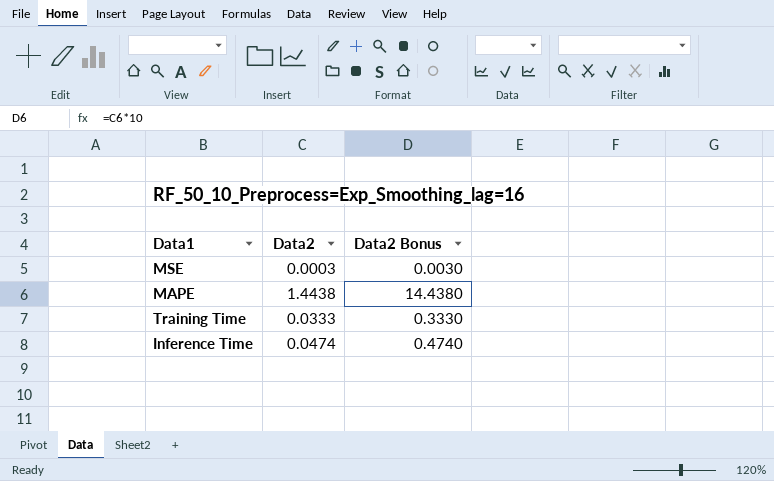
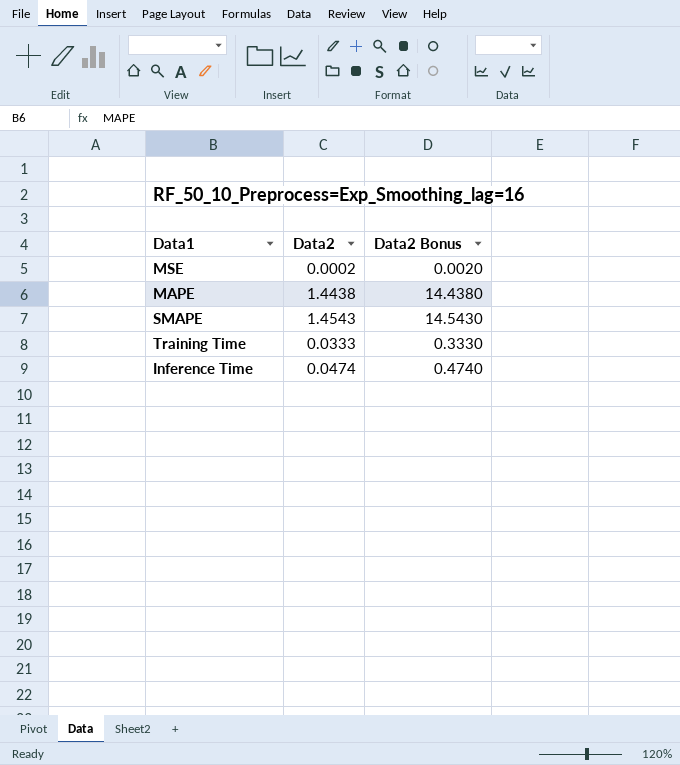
MSE | Data2: 0.0003 -> 0.0002
MSE | Data2 Bonus: 0.0030 -> 0.0020
row SMAPE: none -> 1.4543 | 14.5430

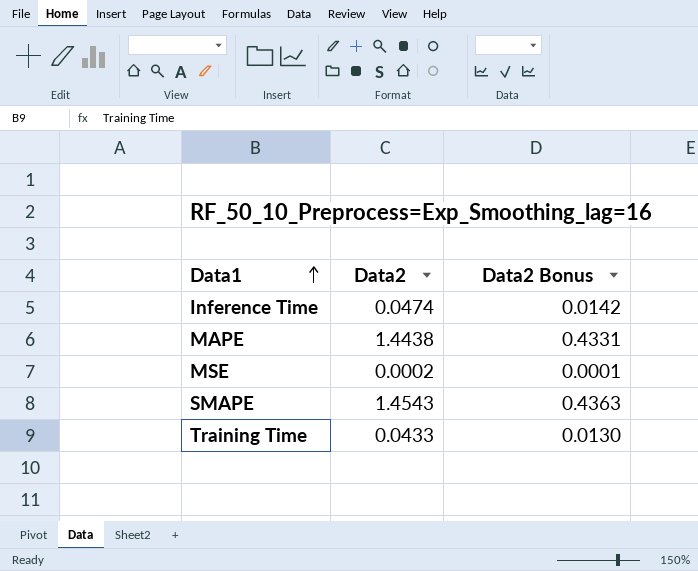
row order: none -> Data1 ascending
column Data2 Bonus | formula: [Data2] * 10 -> [Data2] * 0.3
Training Time | Data2: 0.0333 -> 0.0433

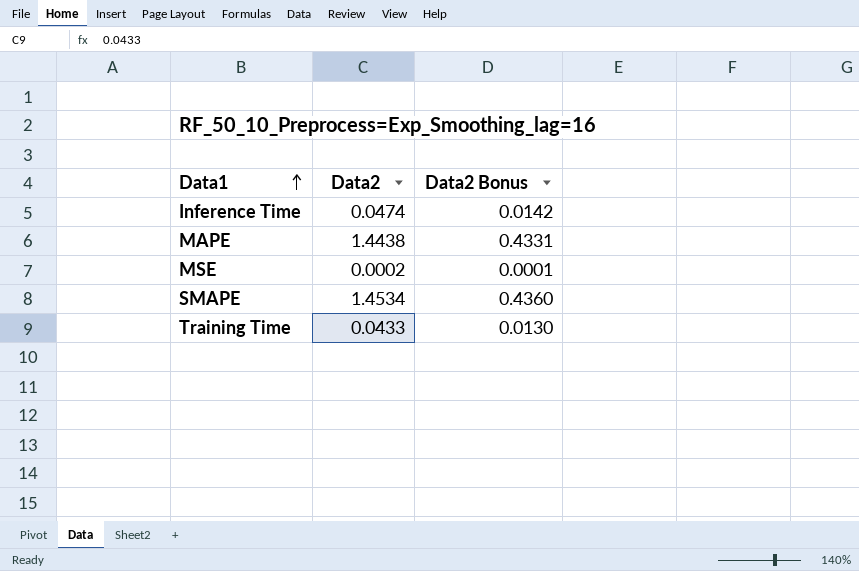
SMAPE | Data2: 1.4543 -> 1.4534
SMAPE | Data2 Bonus: 0.4363 -> 0.4360

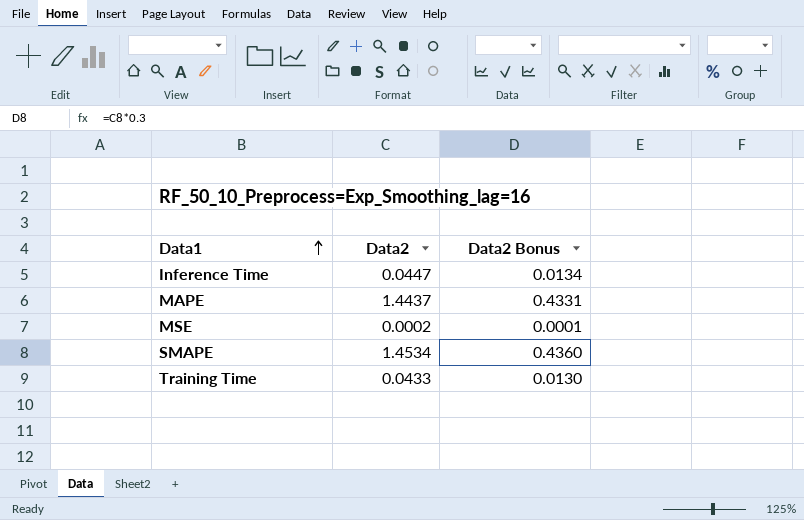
Inference Time | Data2: 0.0474 -> 0.0447
Inference Time | Data2 Bonus: 0.0142 -> 0.0134
MAPE | Data2: 1.4438 -> 1.4437

